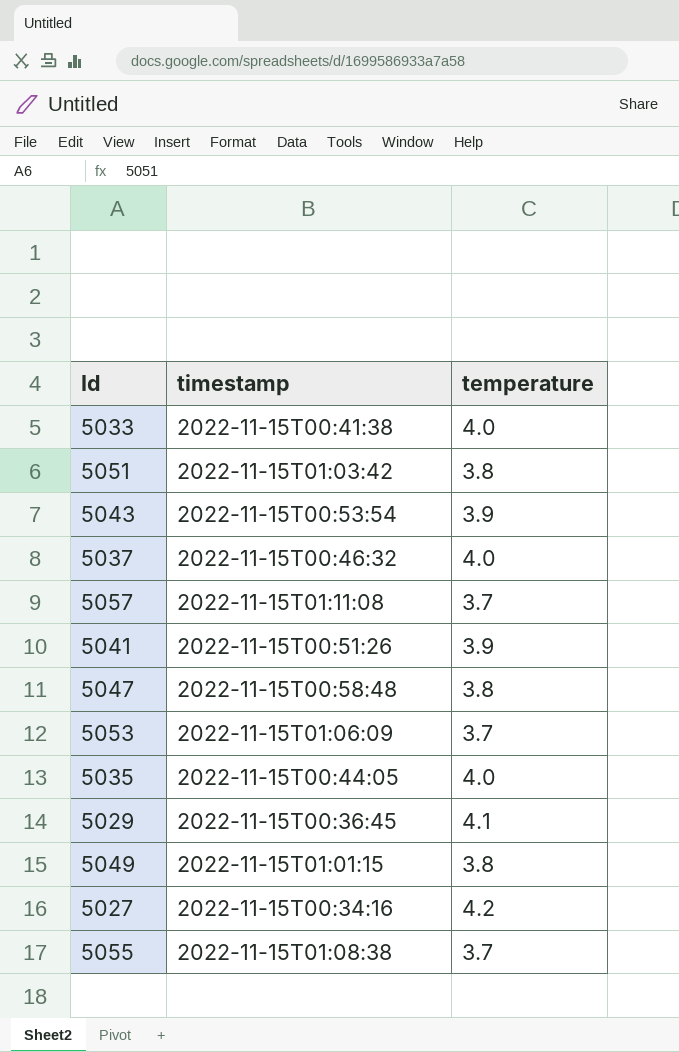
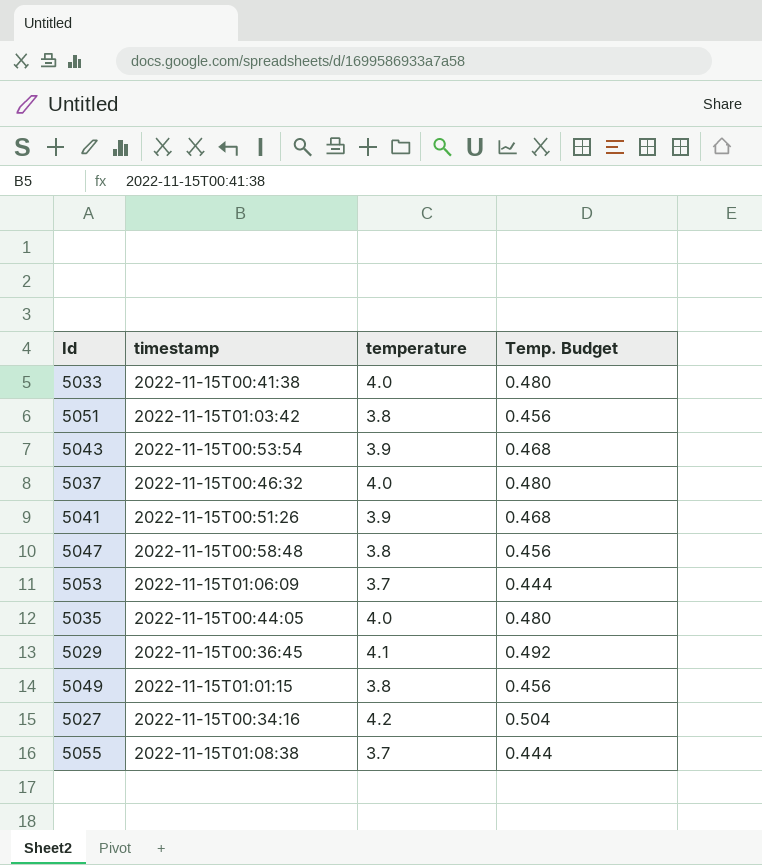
column Temp. Budget | formula: none -> [temperature] * 0.12
row 5057: 2022-11-15T01:11:08 | 3.7 -> none

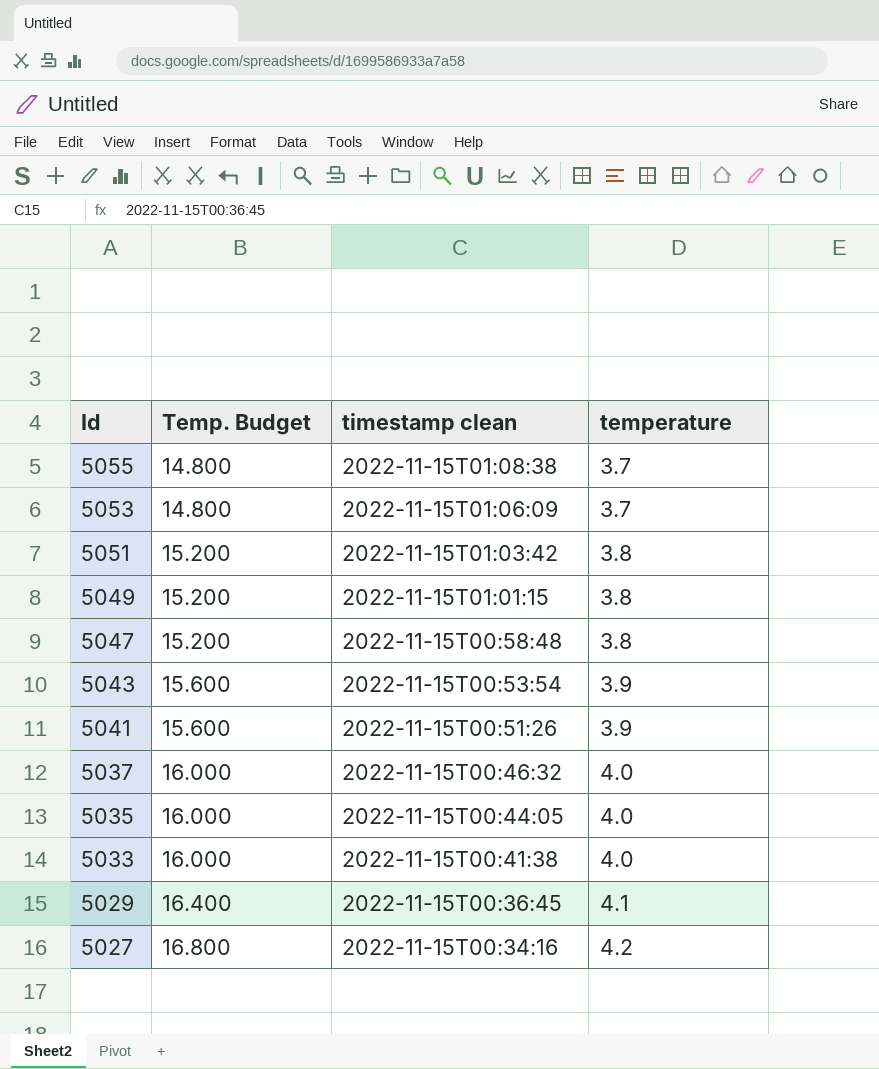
row order: none -> Id descending
column Temp. Budget | formula: [temperature] * 0.12 -> [temperature] * 4
column Temp. Budget | position: 4 -> 2
column name: timestamp -> timestamp clean

